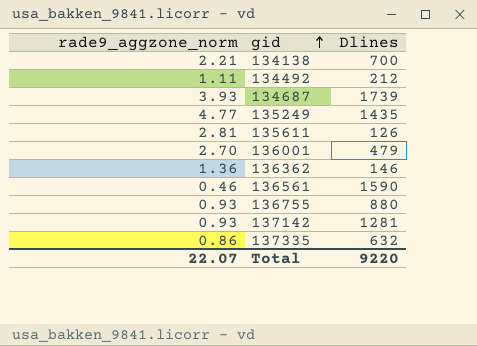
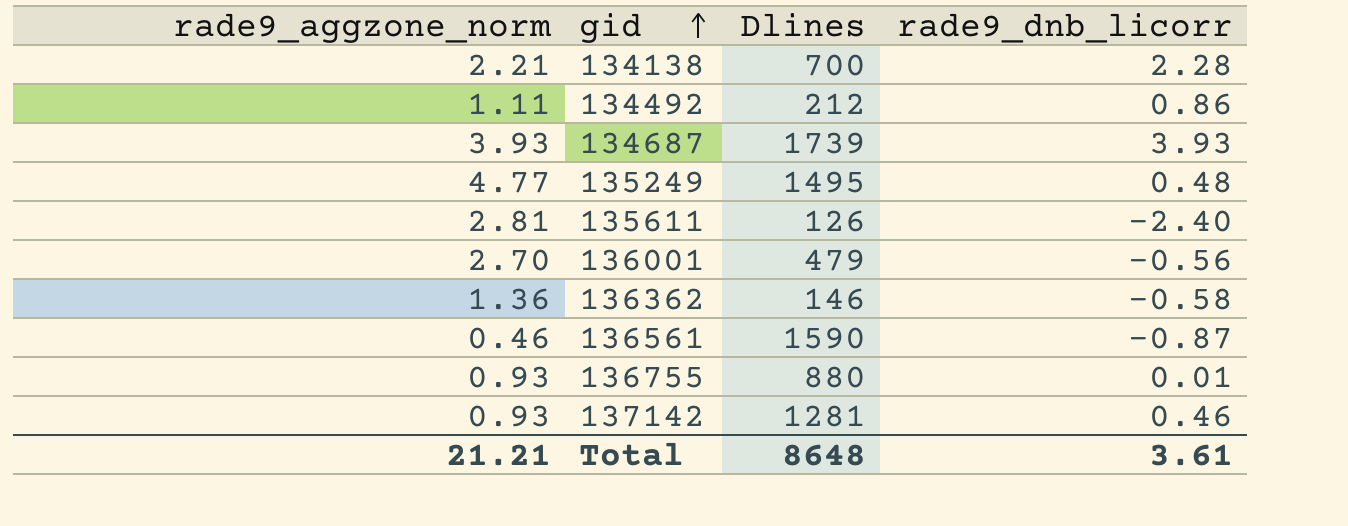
column rade9_dnb_licorr | position: none -> 4
row 137335: 0.86 | 632 -> none
135249 | Dlines: 1435 -> 1495
Total | rade9_aggzone_norm: 22.07 -> 21.21
Total | Dlines: 9220 -> 8648

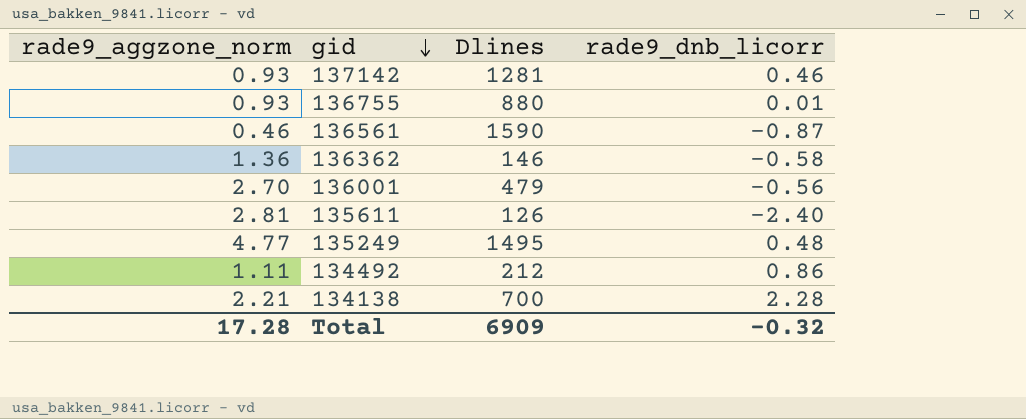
row order: gid ascending -> gid descending
row 134687: 3.93 | 1739 | 3.93 -> none
Total | rade9_aggzone_norm: 21.21 -> 17.28
Total | Dlines: 8648 -> 6909
Total | rade9_dnb_licorr: 3.61 -> -0.32

